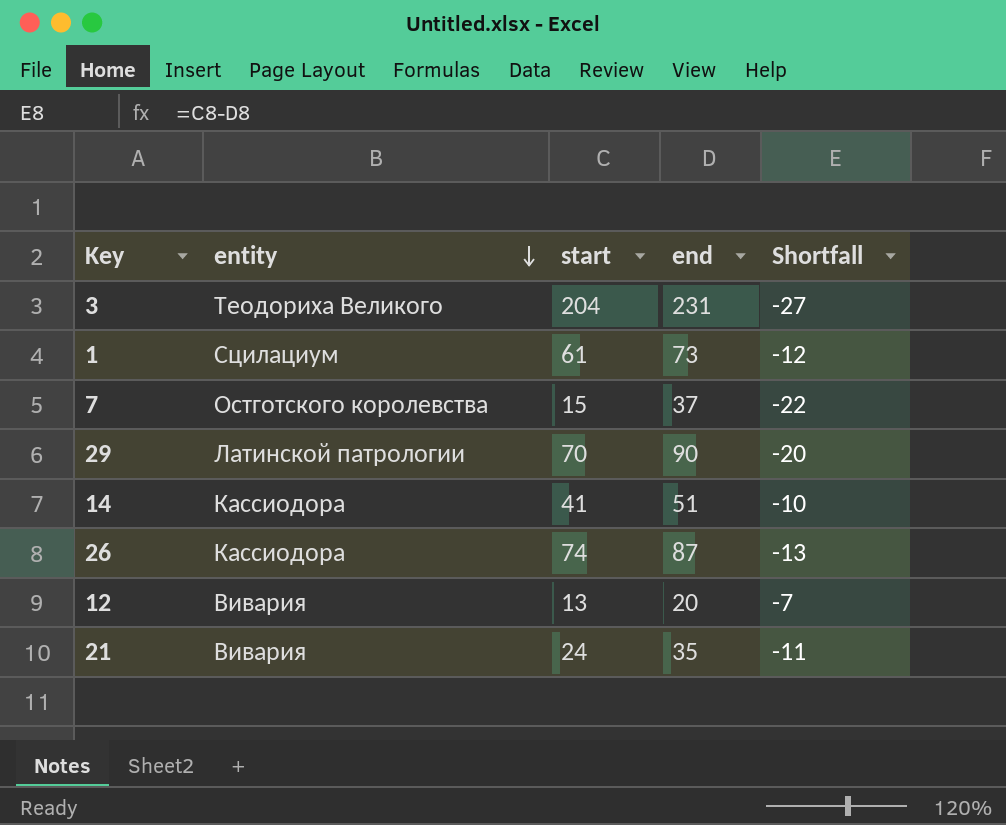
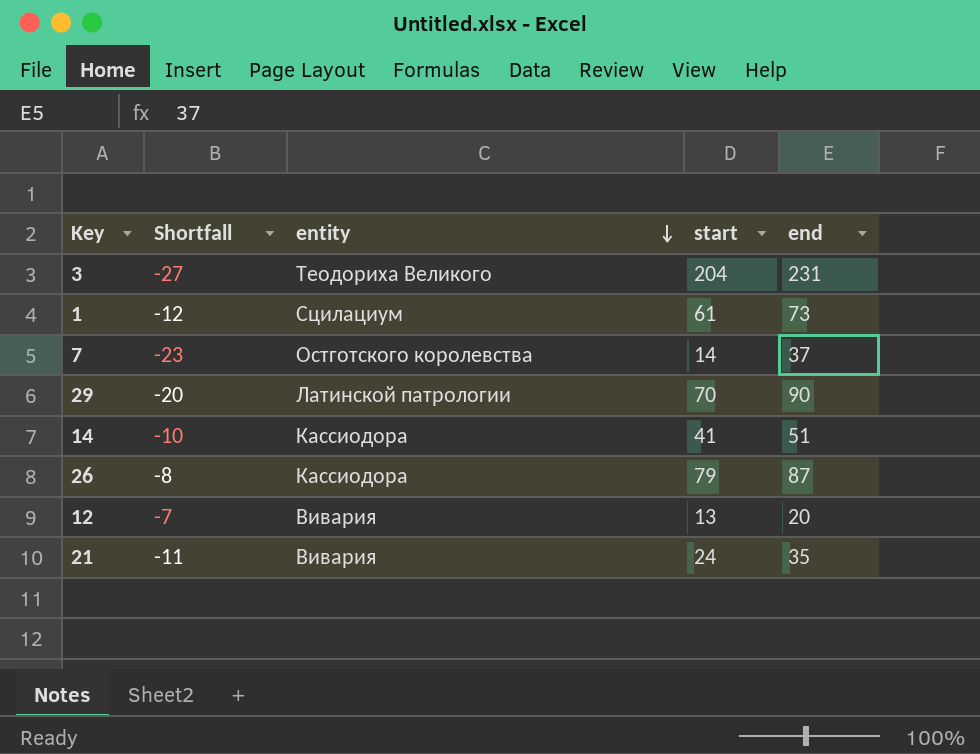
column Shortfall | position: 5 -> 2
7 | Shortfall: -22 -> -23
7 | start: 15 -> 14
26 | Shortfall: -13 -> -8
26 | start: 74 -> 79

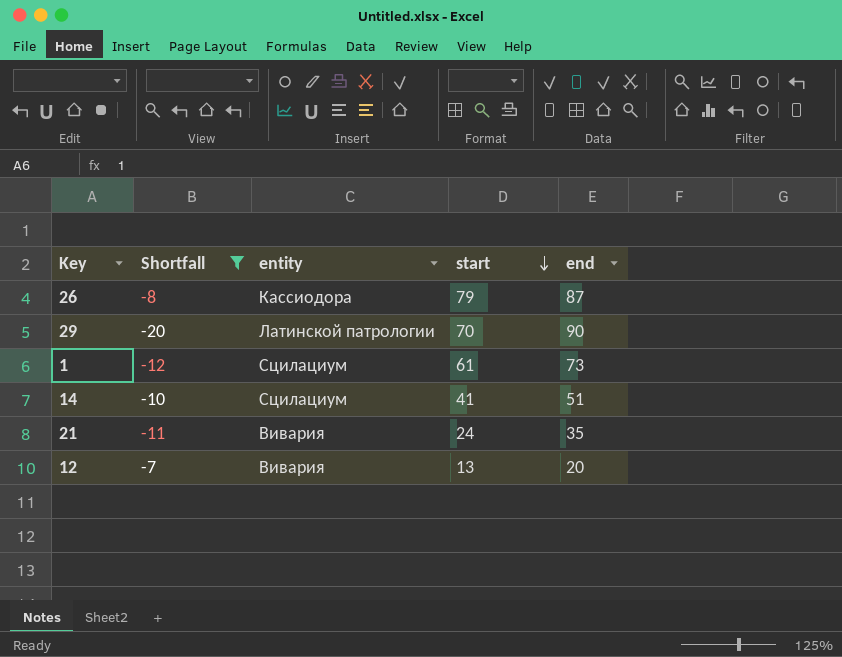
filter: none -> Shortfall >= -20
row order: entity descending -> start descending
14 | entity: Кассиодора -> Сцилациум

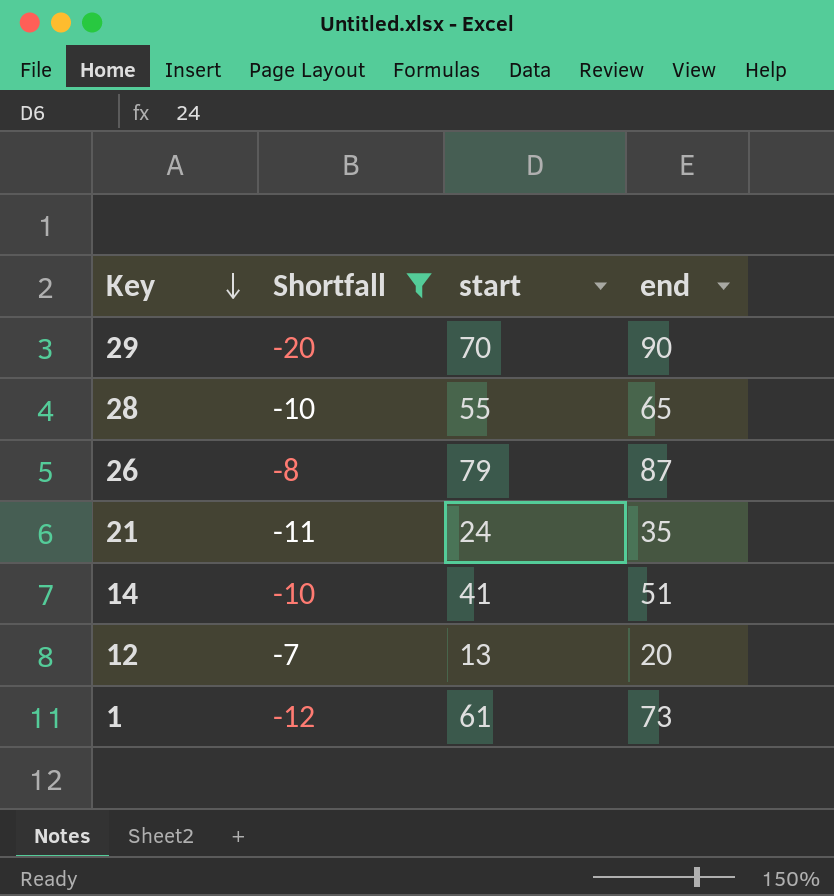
row order: start descending -> Key descending
column entity | position: 3 -> none
row 28: none -> -10 | 55 | 65

